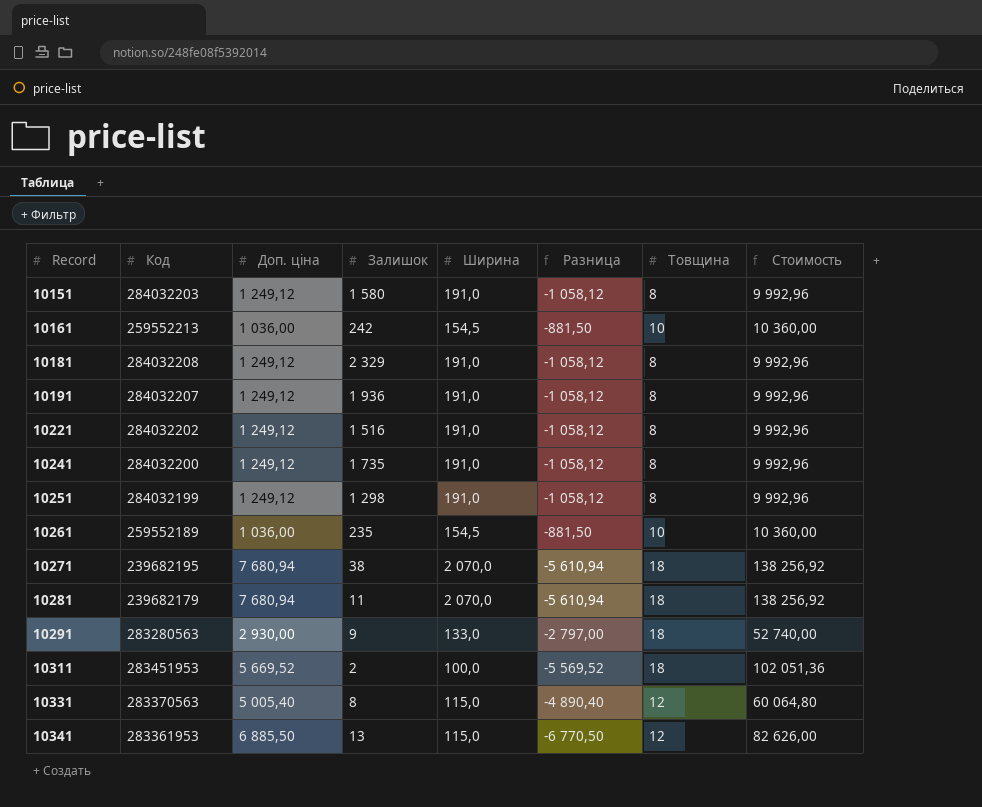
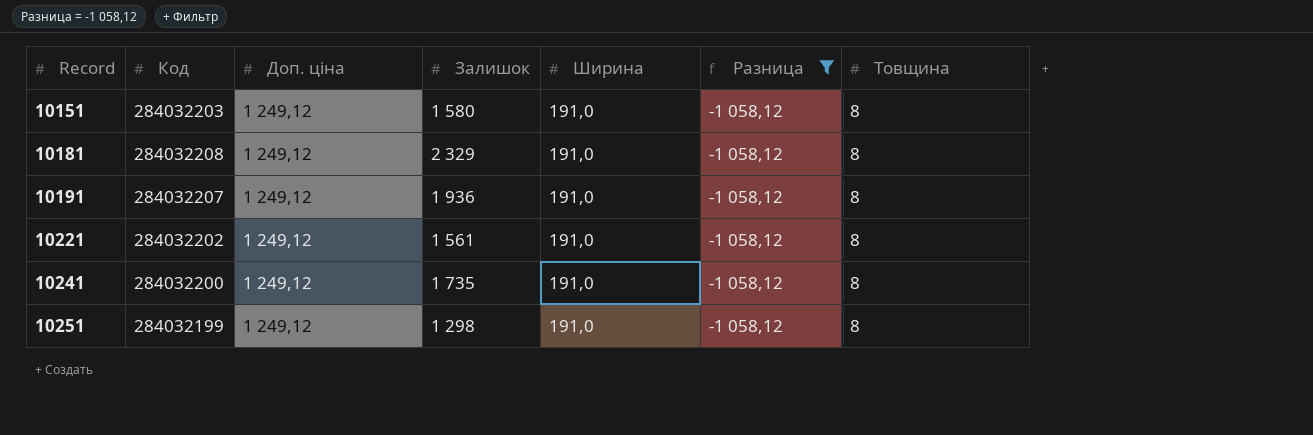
filter: none -> Разница = -1 058,12
column Стоимость | formula: [Доп. ціна] * [Товщина] -> none
10221 | Залишок: 1 516 -> 1 561

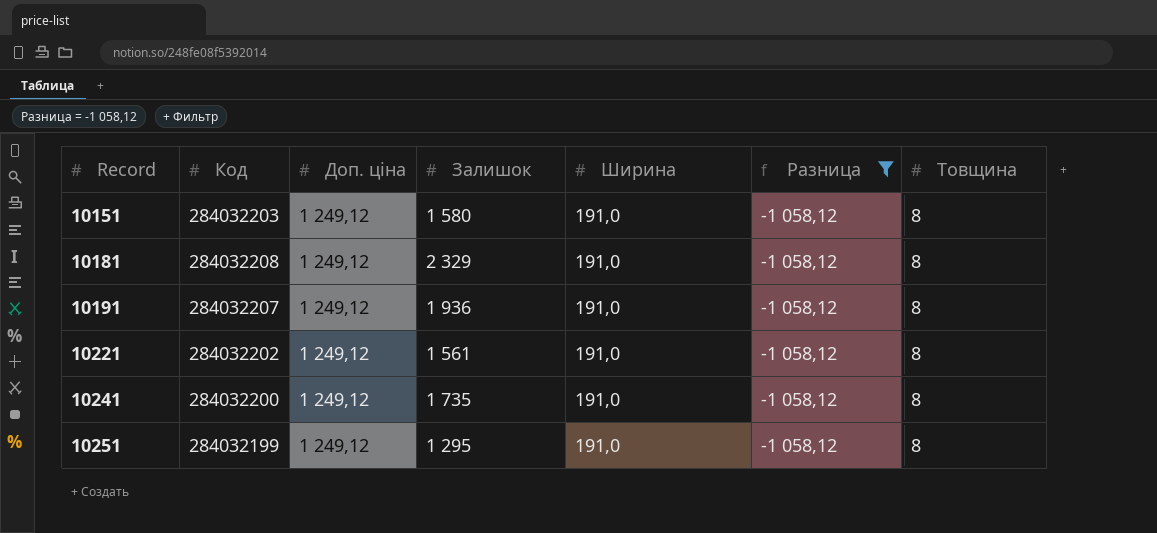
10251 | Залишок: 1 298 -> 1 295

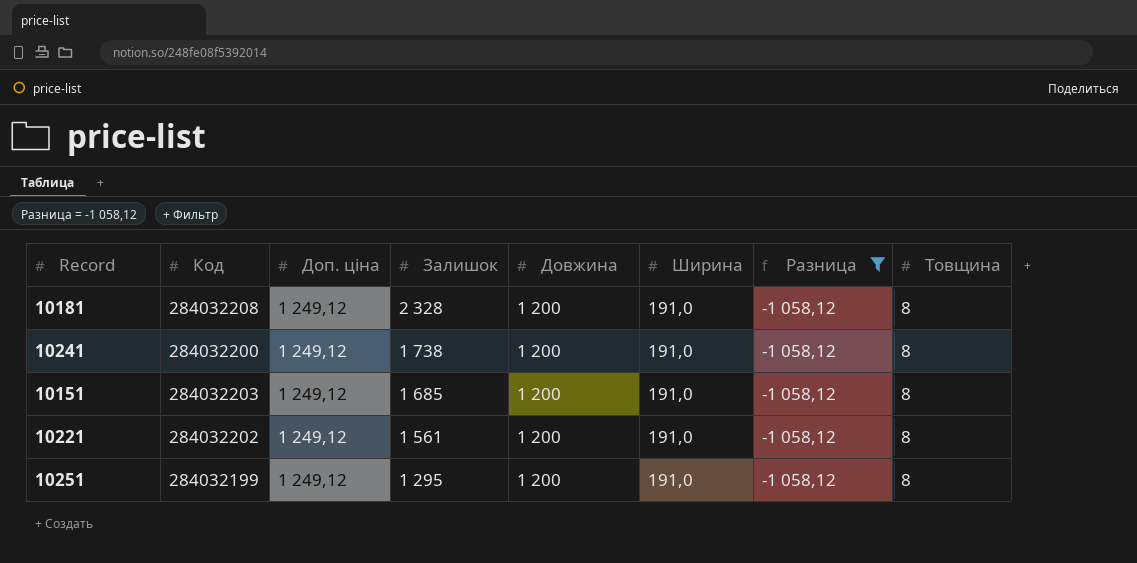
row order: Record ascending -> Залишок descending
column Довжина | position: none -> 5
row 10191: 284032207 | 1 249,12 | 1 936 | 191,0 | -1 058,12 | 8 -> none
10181 | Залишок: 2 329 -> 2 328
10241 | Залишок: 1 735 -> 1 738
10151 | Залишок: 1 580 -> 1 685

